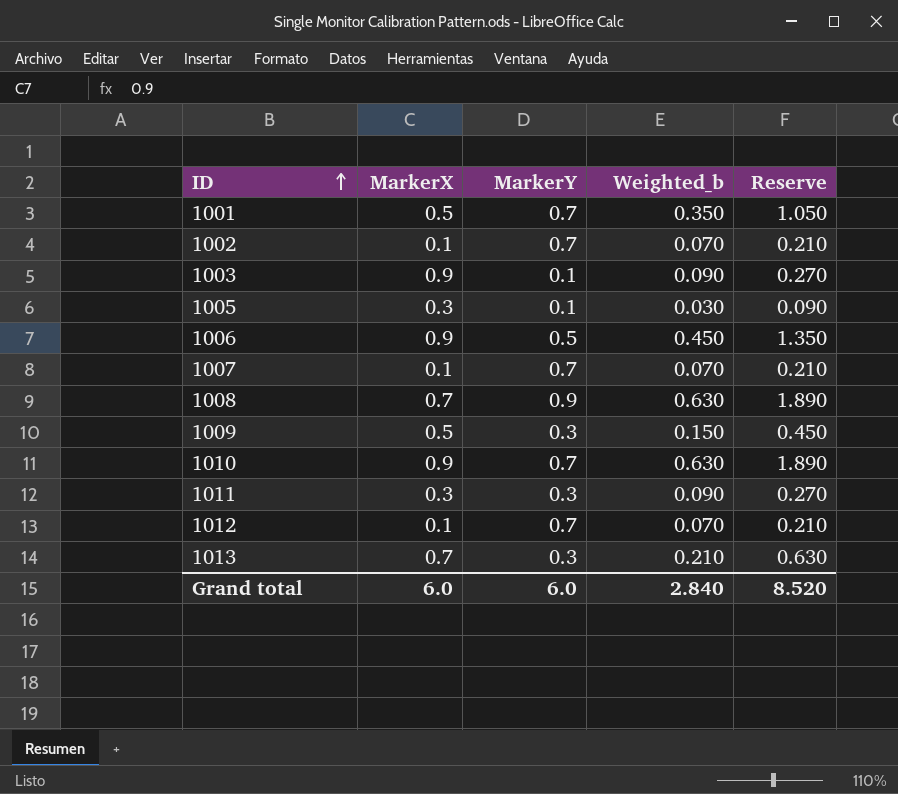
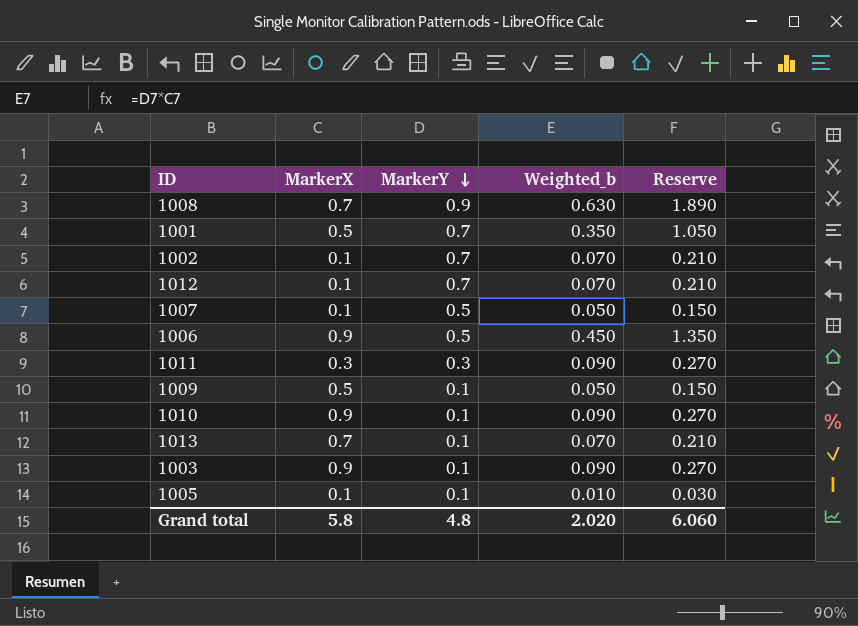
row order: ID ascending -> MarkerY descending
1007 | MarkerY: 0.7 -> 0.5
1007 | Weighted_b: 0.070 -> 0.050
1007 | Reserve: 0.210 -> 0.150
1009 | MarkerY: 0.3 -> 0.1
1009 | Weighted_b: 0.150 -> 0.050
1009 | Reserve: 0.450 -> 0.150
1010 | MarkerY: 0.7 -> 0.1
1010 | Weighted_b: 0.630 -> 0.090
1010 | Reserve: 1.890 -> 0.270
1013 | MarkerY: 0.3 -> 0.1
1013 | Weighted_b: 0.210 -> 0.070
1013 | Reserve: 0.630 -> 0.210
1005 | MarkerX: 0.3 -> 0.1
1005 | Weighted_b: 0.030 -> 0.010
1005 | Reserve: 0.090 -> 0.030
Grand total | MarkerX: 6.0 -> 5.8
Grand total | MarkerY: 6.0 -> 4.8
Grand total | Weighted_b: 2.840 -> 2.020
Grand total | Reserve: 8.520 -> 6.060

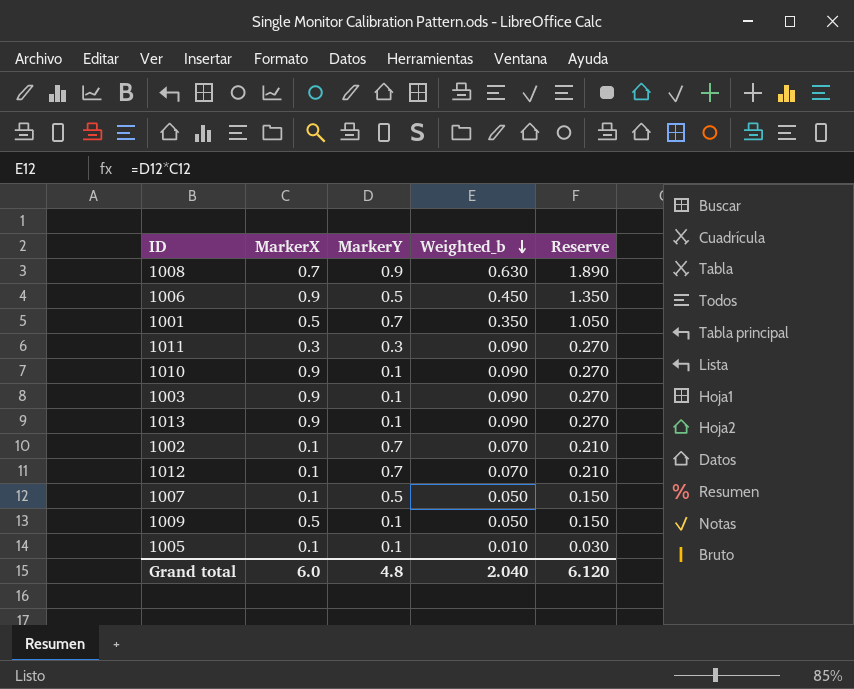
row order: MarkerY descending -> Weighted_b descending
1013 | MarkerX: 0.7 -> 0.9
1013 | Weighted_b: 0.070 -> 0.090
1013 | Reserve: 0.210 -> 0.270
Grand total | MarkerX: 5.8 -> 6.0
Grand total | Weighted_b: 2.020 -> 2.040
Grand total | Reserve: 6.060 -> 6.120

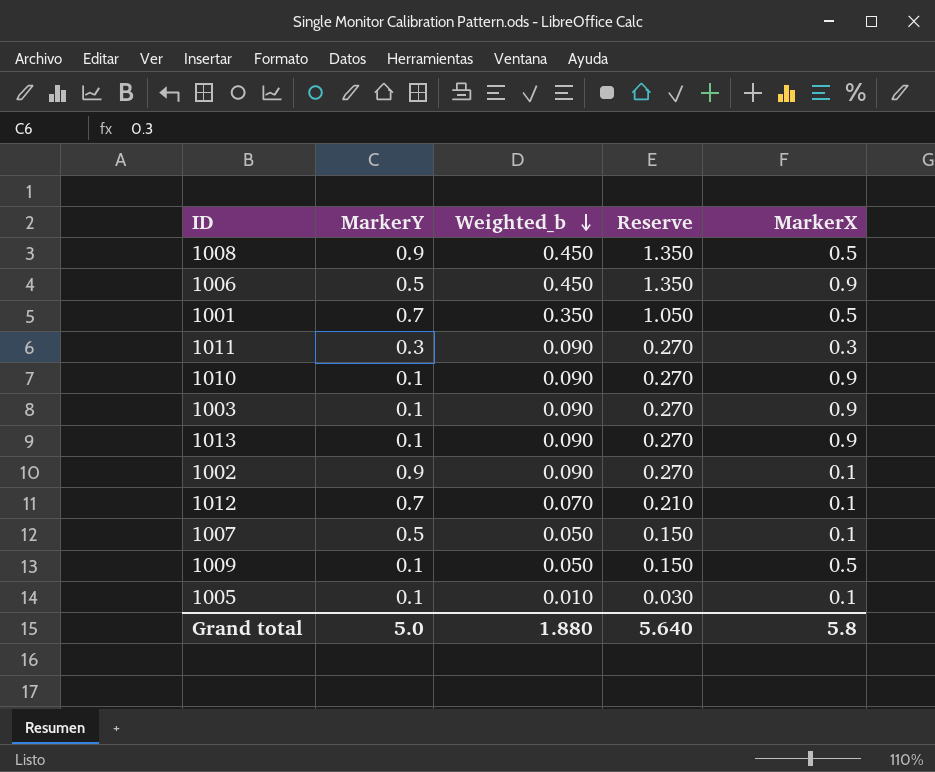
column MarkerX | position: 2 -> 5
1008 | Weighted_b: 0.630 -> 0.450
1008 | Reserve: 1.890 -> 1.350
1008 | MarkerX: 0.7 -> 0.5
1002 | MarkerY: 0.7 -> 0.9
1002 | Weighted_b: 0.070 -> 0.090
1002 | Reserve: 0.210 -> 0.270
Grand total | MarkerY: 4.8 -> 5.0
Grand total | Weighted_b: 2.040 -> 1.880
Grand total | Reserve: 6.120 -> 5.640
Grand total | MarkerX: 6.0 -> 5.8

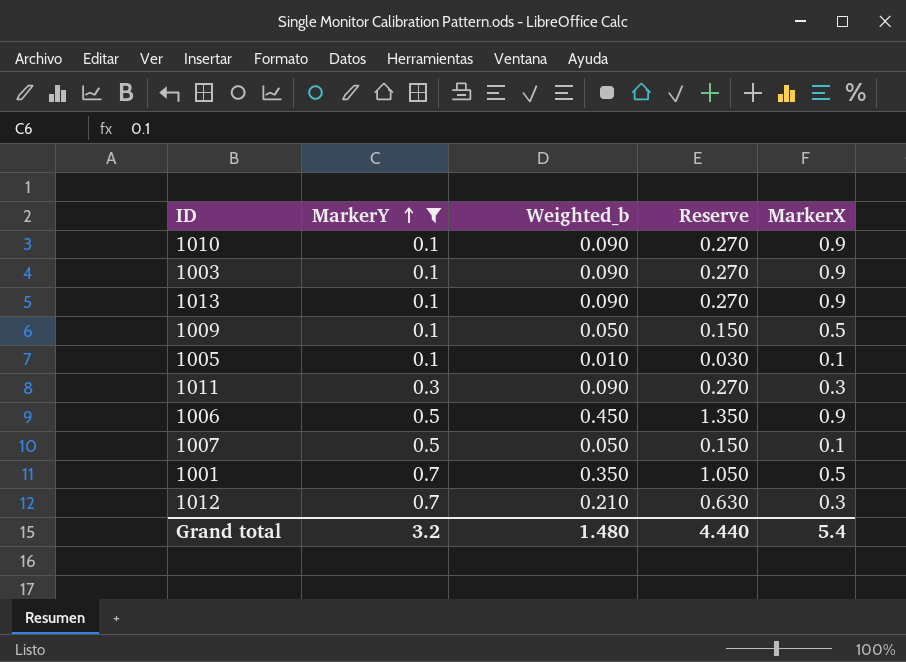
filter: none -> MarkerY != 0.9
row order: Weighted_b descending -> MarkerY ascending
1012 | Weighted_b: 0.070 -> 0.210
1012 | Reserve: 0.210 -> 0.630
1012 | MarkerX: 0.1 -> 0.3
Grand total | MarkerY: 5.0 -> 3.2
Grand total | Weighted_b: 1.880 -> 1.480
Grand total | Reserve: 5.640 -> 4.440
Grand total | MarkerX: 5.8 -> 5.4

